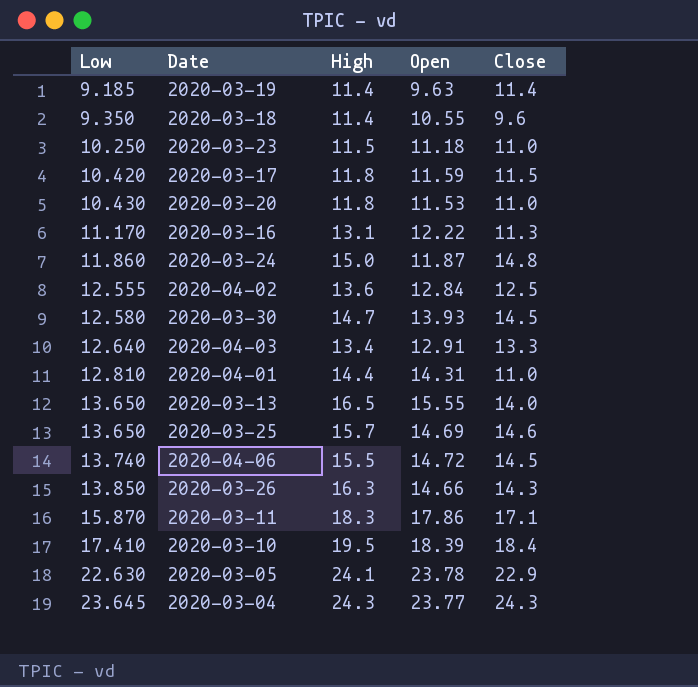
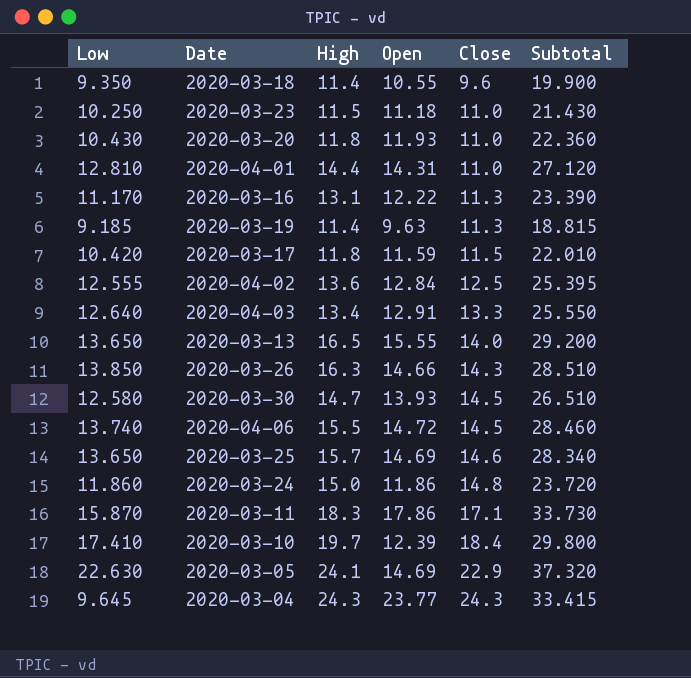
row order: Low ascending -> Close ascending
column Subtotal | formula: none -> [Low] + [Open]
2020-03-20 | Open: 11.53 -> 11.93
2020-03-19 | Close: 11.4 -> 11.3
2020-03-24 | Open: 11.87 -> 11.86
2020-03-10 | High: 19.5 -> 19.7
2020-03-10 | Open: 18.39 -> 12.39
2020-03-05 | Open: 23.78 -> 14.69
2020-03-04 | Low: 23.645 -> 9.645

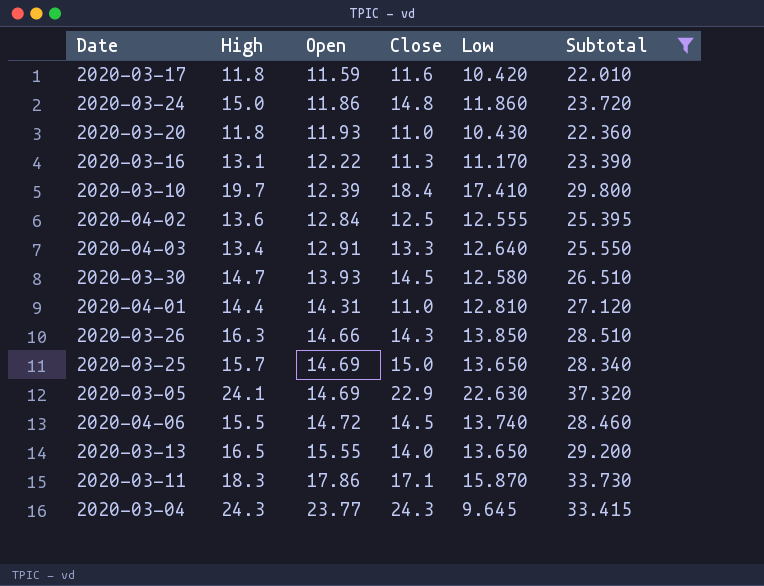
filter: none -> Subtotal >= 22.010
row order: Close ascending -> Open ascending
column Low | position: 1 -> 5
2020-03-17 | Close: 11.5 -> 11.6
2020-03-25 | Close: 14.6 -> 15.0

